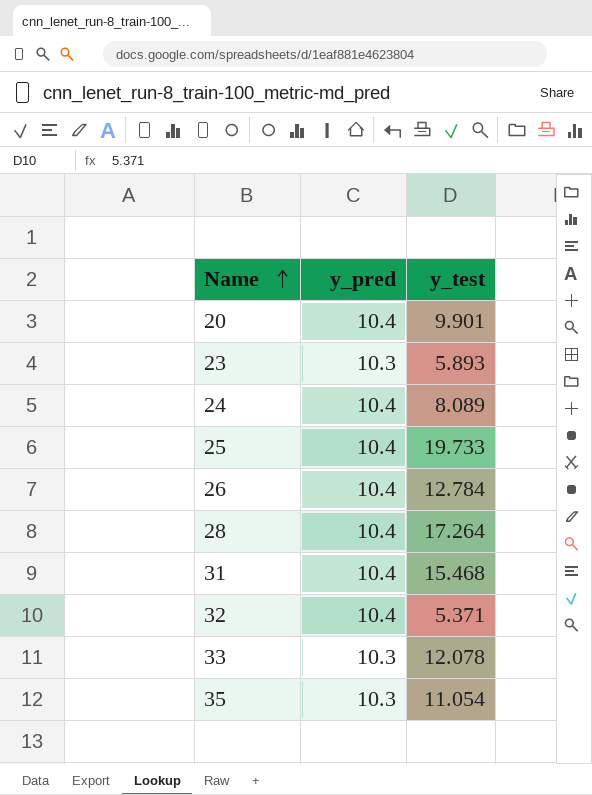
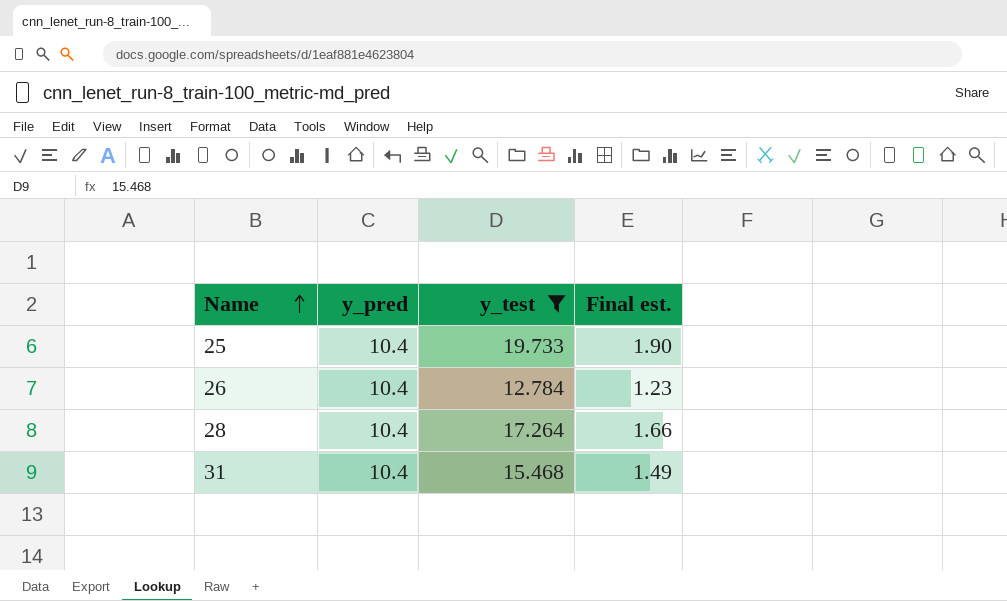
filter: none -> y_test >= 12.784
column Final est. | formula: none -> [y_test] / [y_pred]

